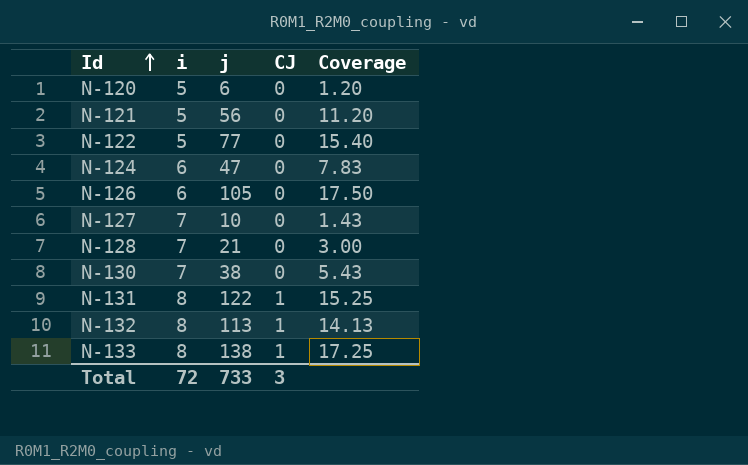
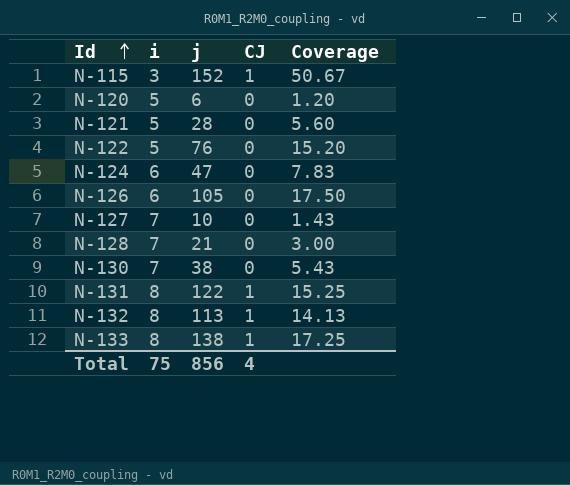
row N-115: none -> 3 | 152 | 1 | 50.67
N-121 | j: 56 -> 28
N-121 | Coverage: 11.20 -> 5.60
N-122 | j: 77 -> 76
N-122 | Coverage: 15.40 -> 15.20
Total | i: 72 -> 75
Total | j: 733 -> 856
Total | CJ: 3 -> 4

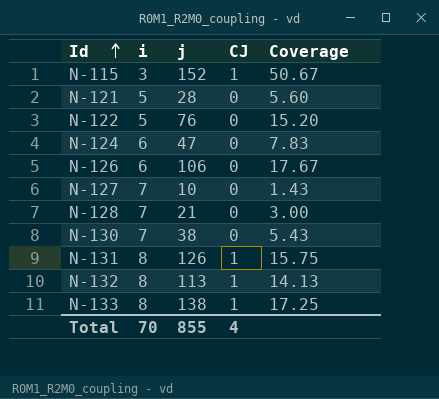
row N-120: 5 | 6 | 0 | 1.20 -> none
N-126 | j: 105 -> 106
N-126 | Coverage: 17.50 -> 17.67
N-131 | j: 122 -> 126
N-131 | Coverage: 15.25 -> 15.75
Total | i: 75 -> 70
Total | j: 856 -> 855

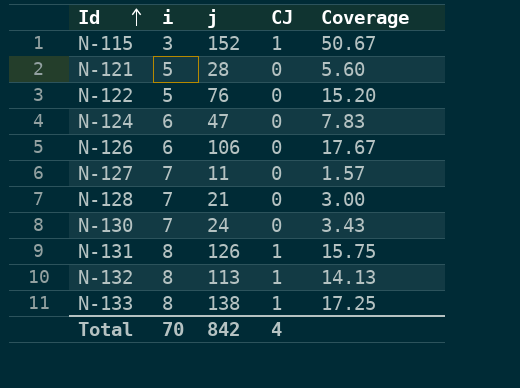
N-127 | j: 10 -> 11
N-127 | Coverage: 1.43 -> 1.57
N-130 | j: 38 -> 24
N-130 | Coverage: 5.43 -> 3.43
Total | j: 855 -> 842

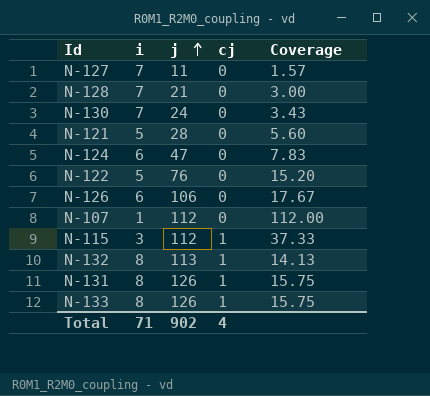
row order: Id ascending -> j ascending
column name: CJ -> cj
row N-107: none -> 1 | 112 | 0 | 112.00
N-115 | j: 152 -> 112
N-115 | Coverage: 50.67 -> 37.33
N-133 | j: 138 -> 126
N-133 | Coverage: 17.25 -> 15.75
Total | i: 70 -> 71
Total | j: 842 -> 902

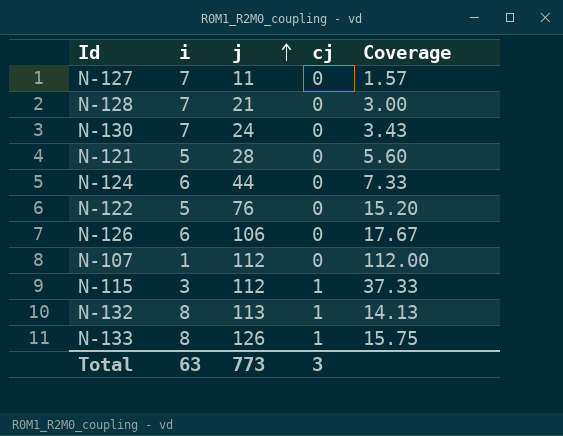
row N-131: 8 | 126 | 1 | 15.75 -> none
N-124 | j: 47 -> 44
N-124 | Coverage: 7.83 -> 7.33
Total | i: 71 -> 63
Total | j: 902 -> 773
Total | cj: 4 -> 3

